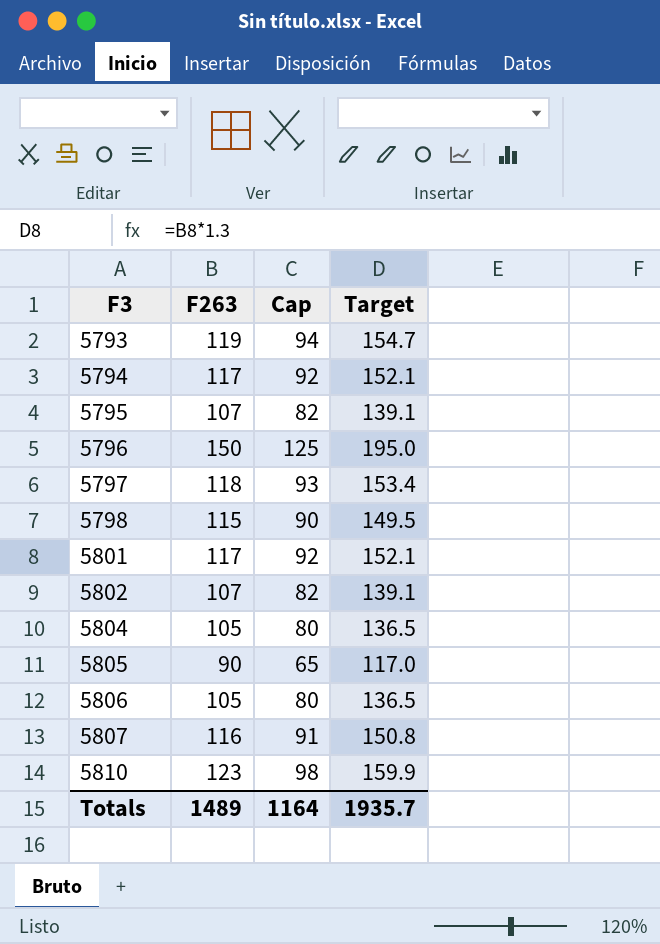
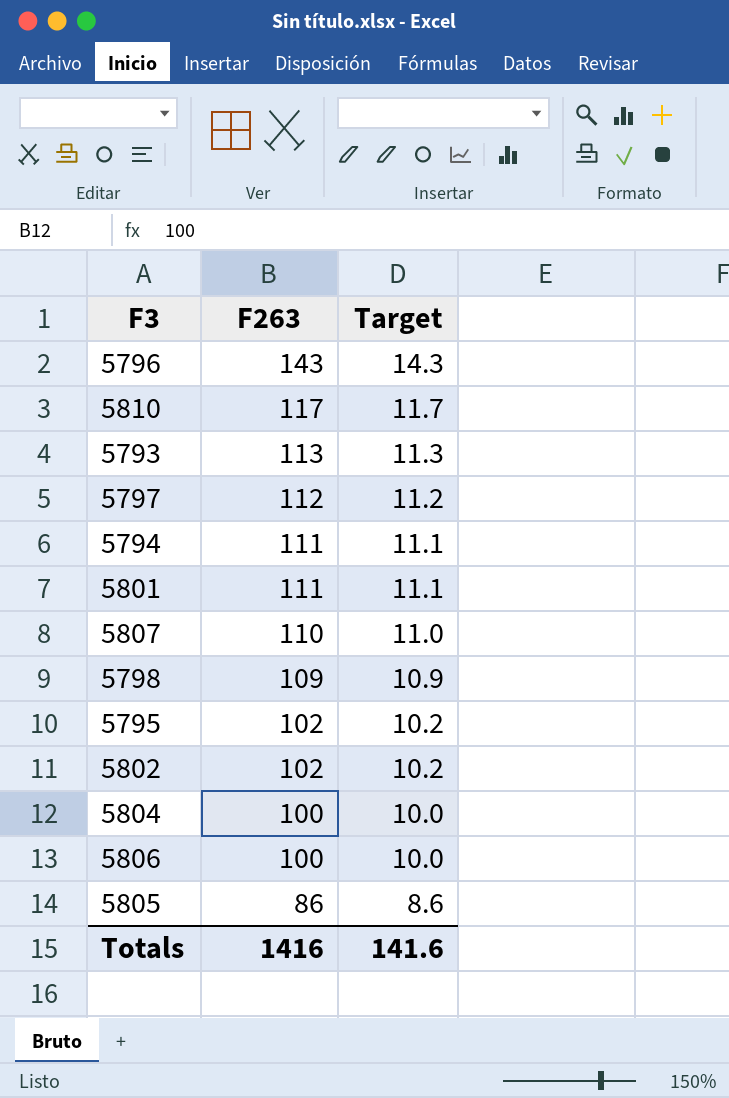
row order: F3 ascending -> F263 descending
column Cap | formula: [F263] - 25 -> none
column Target | formula: [F263] * 1.3 -> [F263] * 0.1
5796 | F263: 150 -> 143
5810 | F263: 123 -> 117
5793 | F263: 119 -> 113
5797 | F263: 118 -> 112
5794 | F263: 117 -> 111
5801 | F263: 117 -> 111
5807 | F263: 116 -> 110
5798 | F263: 115 -> 109
5795 | F263: 107 -> 102
5802 | F263: 107 -> 102
5804 | F263: 105 -> 100
5806 | F263: 105 -> 100
5805 | F263: 90 -> 86
Totals | F263: 1489 -> 1416
Totals | Target: 1935.7 -> 141.6

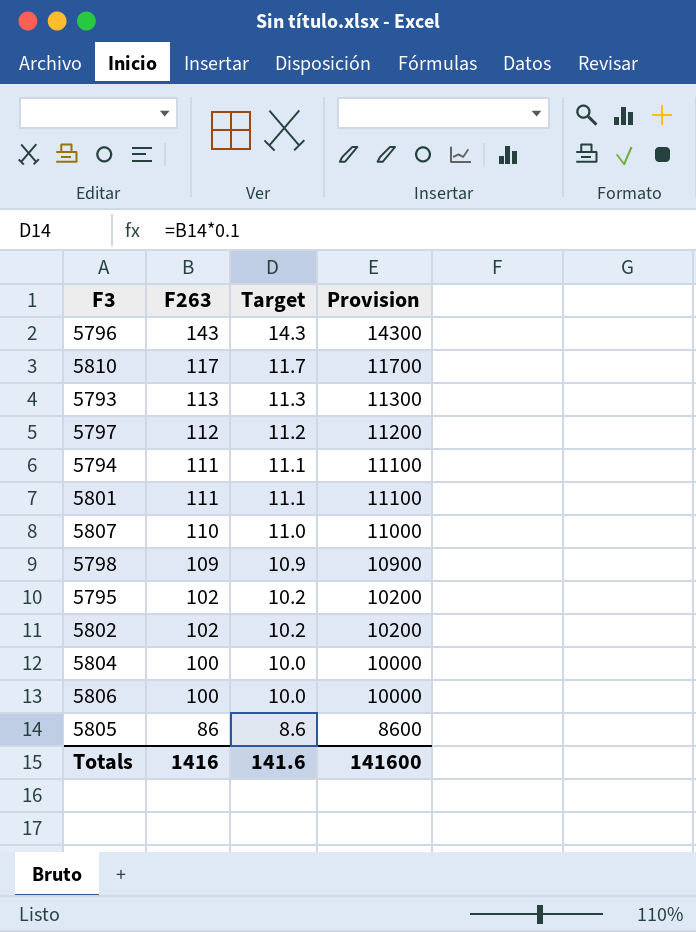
column Provision | formula: none -> [F263] * 100

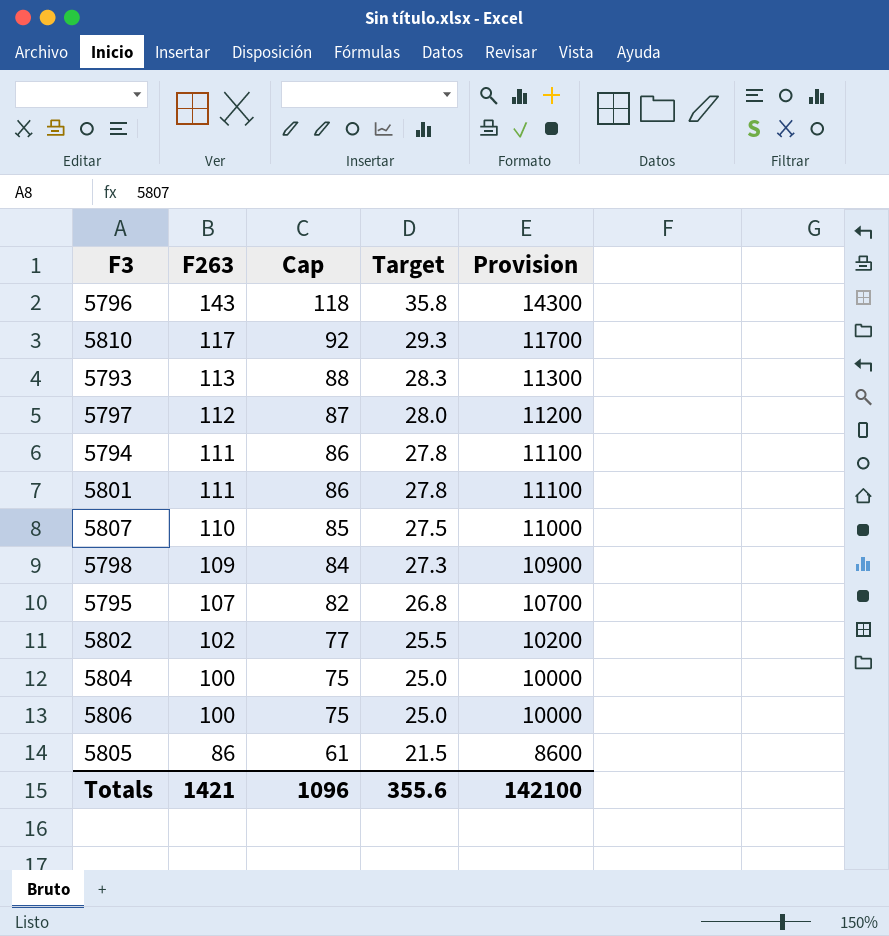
column Cap | formula: none -> [F263] - 25
column Target | formula: [F263] * 0.1 -> [F263] * 0.25
5795 | F263: 102 -> 107
5795 | Provision: 10200 -> 10700
Totals | F263: 1416 -> 1421
Totals | Target: 141.6 -> 355.6
Totals | Provision: 141600 -> 142100

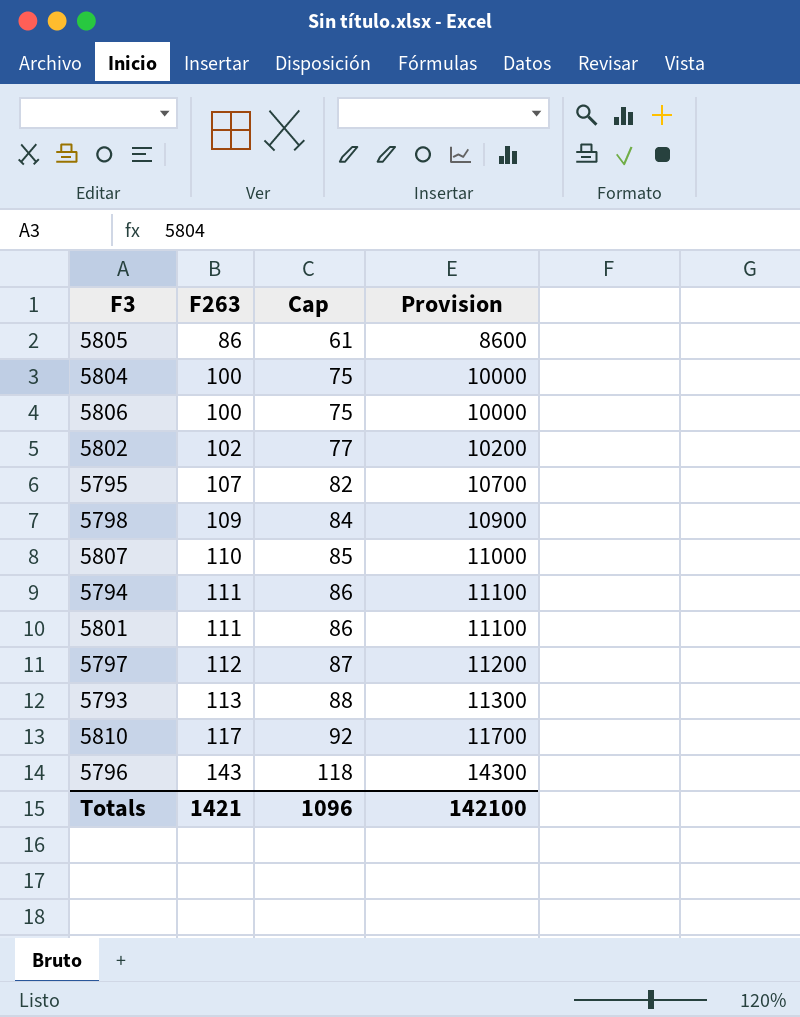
row order: F263 descending -> F263 ascending
column Target | formula: [F263] * 0.25 -> none

